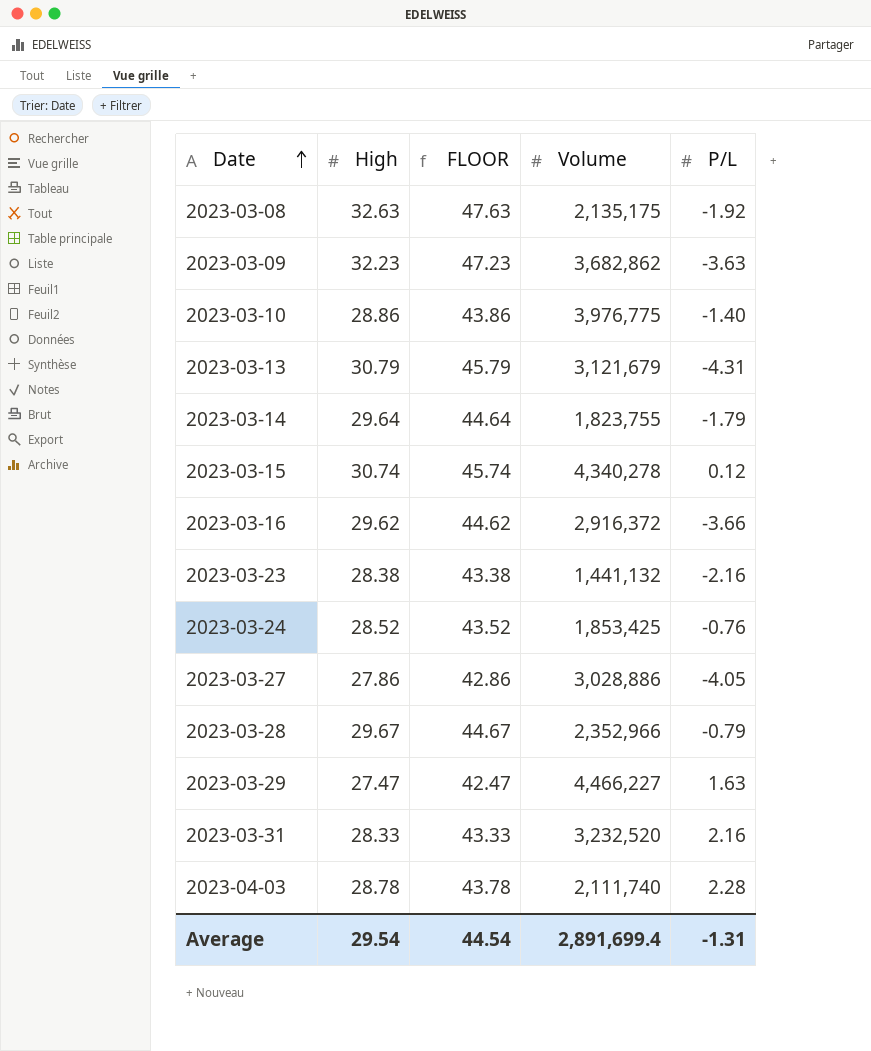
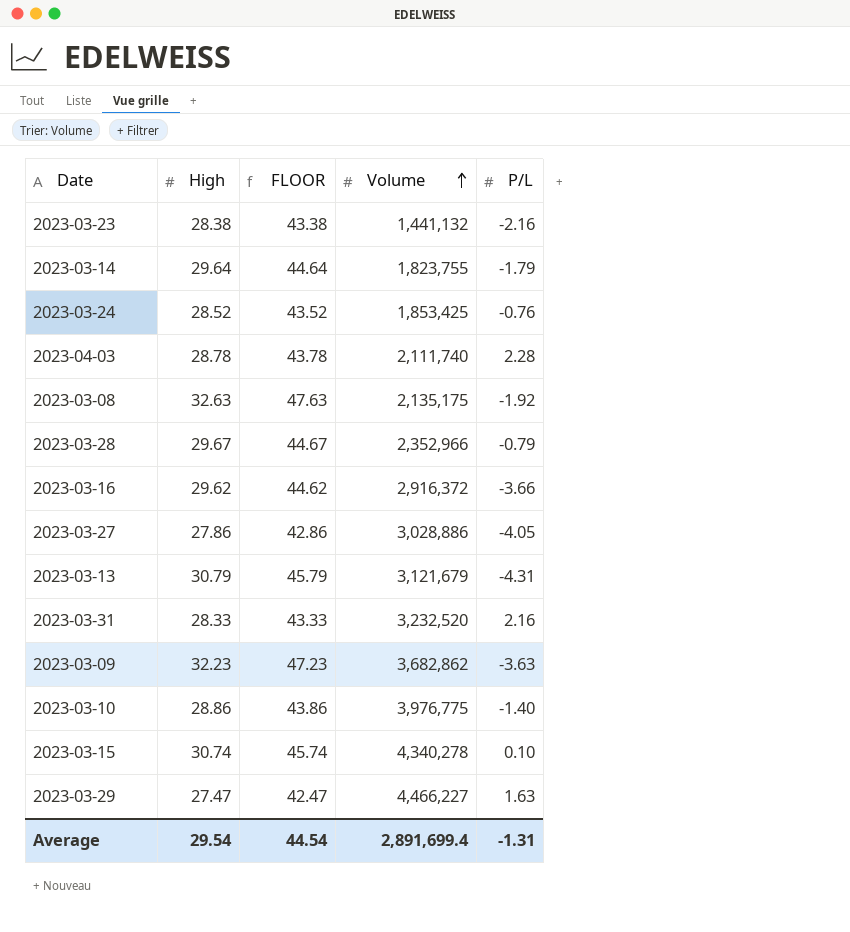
row order: Date ascending -> Volume ascending
2023-03-15 | P/L: 0.12 -> 0.10

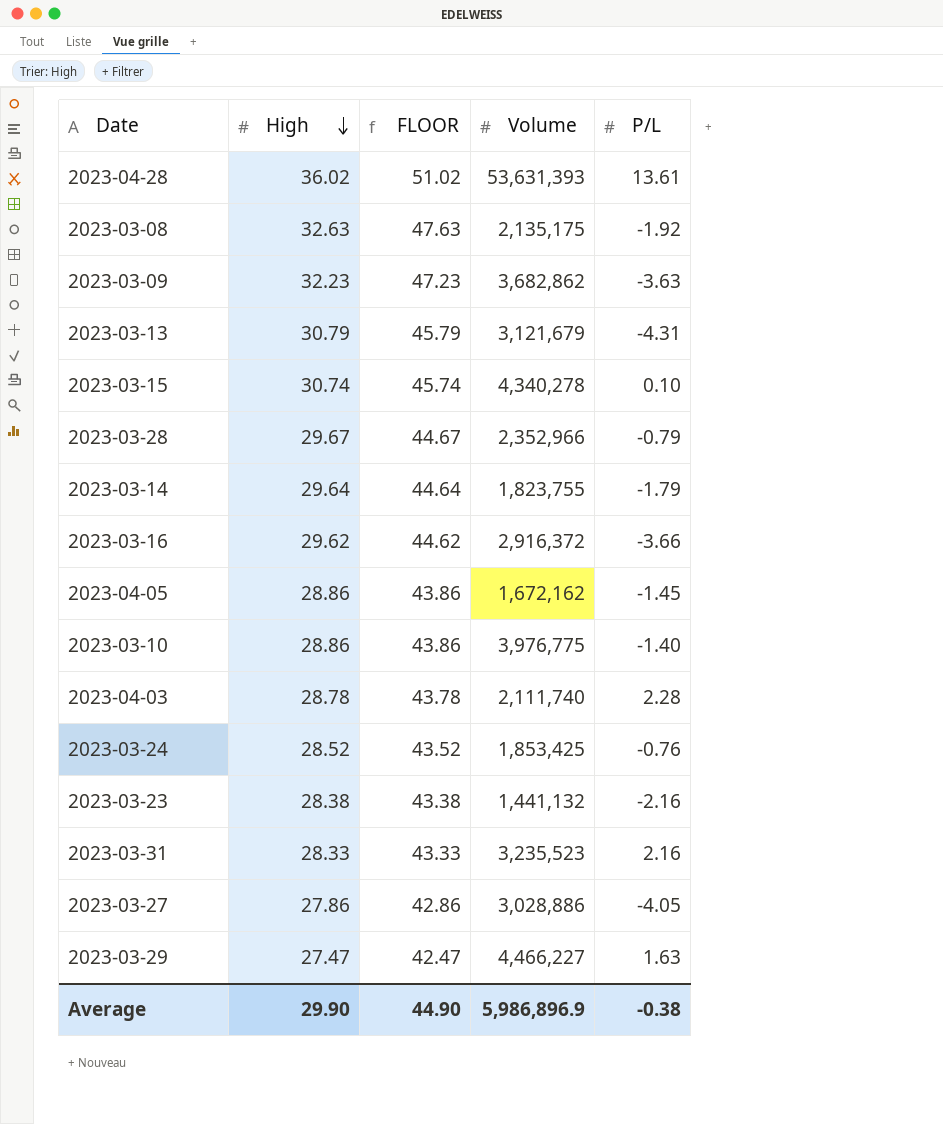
row order: Volume ascending -> High descending
row 2023-04-28: none -> 36.02 | 51.02 | 53,631,393 | 13.61
row 2023-04-05: none -> 28.86 | 43.86 | 1,672,162 | -1.45
2023-03-31 | Volume: 3,232,520 -> 3,235,523
Average | High: 29.54 -> 29.90
Average | FLOOR: 44.54 -> 44.90
Average | Volume: 2,891,699.4 -> 5,986,896.9
Average | P/L: -1.31 -> -0.38

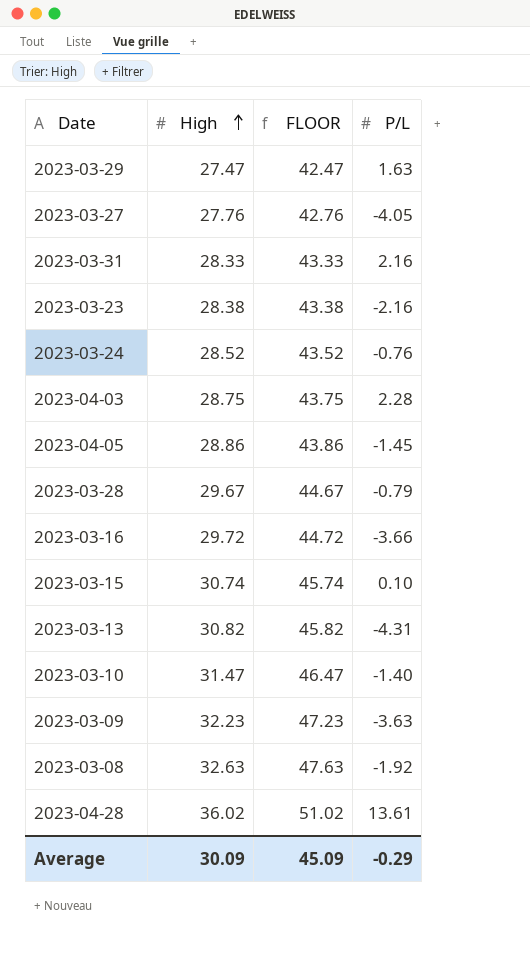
row order: High descending -> High ascending
column Volume | position: 4 -> none
row 2023-03-14: 29.64 | 44.64 | 1,823,755 | -1.79 -> none
2023-03-27 | High: 27.86 -> 27.76
2023-03-27 | FLOOR: 42.86 -> 42.76
2023-04-03 | High: 28.78 -> 28.75
2023-04-03 | FLOOR: 43.78 -> 43.75
2023-03-16 | High: 29.62 -> 29.72
2023-03-16 | FLOOR: 44.62 -> 44.72
2023-03-13 | High: 30.79 -> 30.82
2023-03-13 | FLOOR: 45.79 -> 45.82
2023-03-10 | High: 28.86 -> 31.47
2023-03-10 | FLOOR: 43.86 -> 46.47
Average | High: 29.90 -> 30.09
Average | FLOOR: 44.90 -> 45.09
Average | P/L: -0.38 -> -0.29

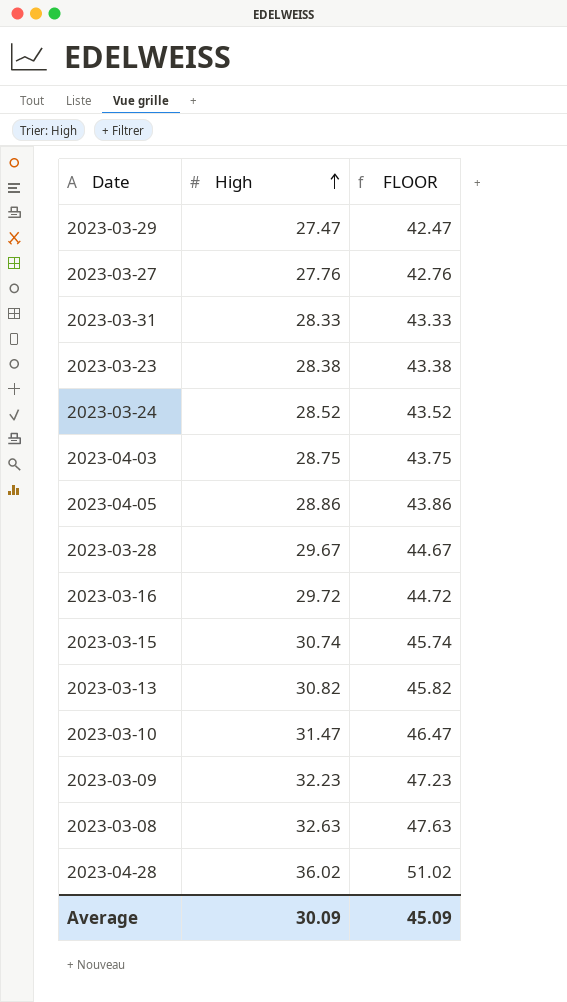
column P/L | position: 4 -> none

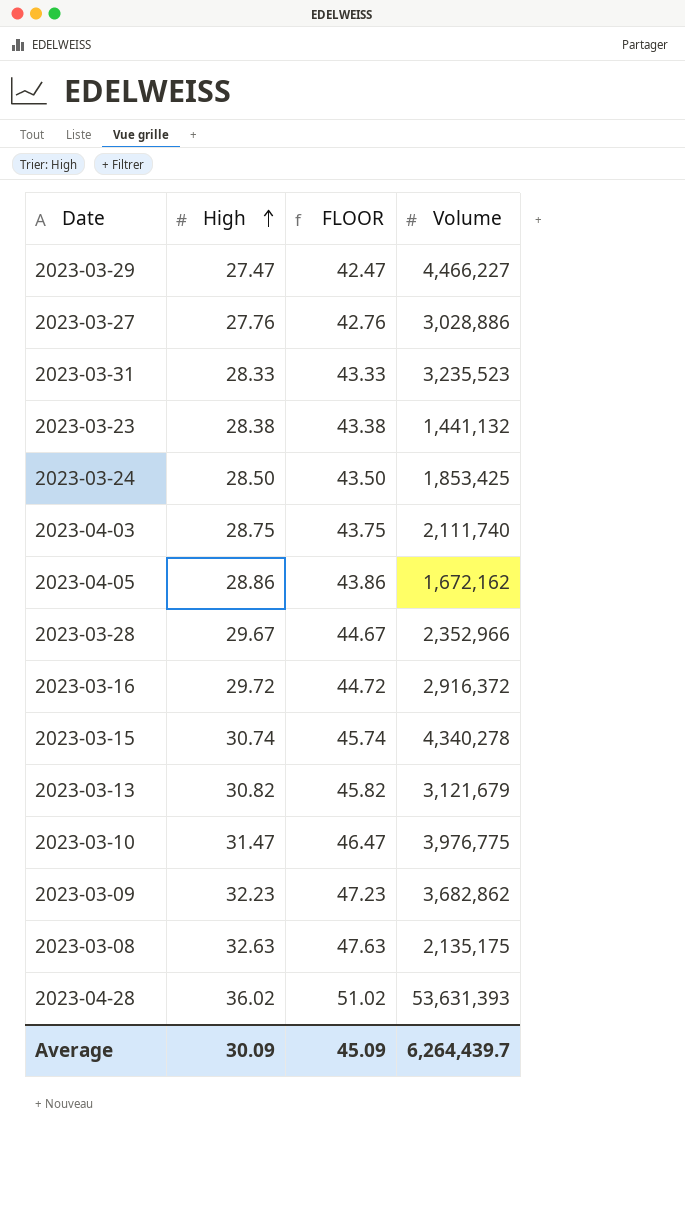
column Volume | position: none -> 4
2023-03-24 | High: 28.52 -> 28.50
2023-03-24 | FLOOR: 43.52 -> 43.50

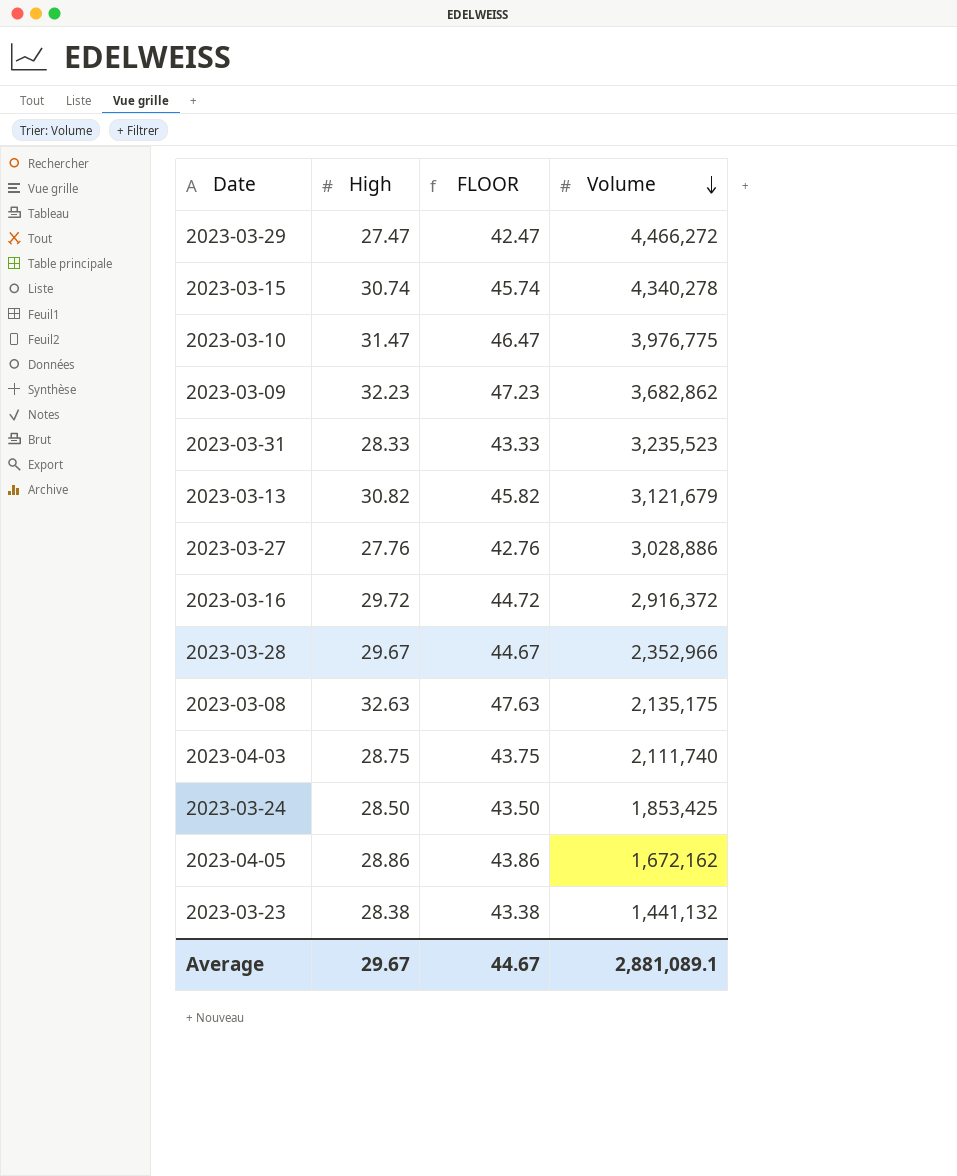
row order: High ascending -> Volume descending
row 2023-04-28: 36.02 | 51.02 | 53,631,393 -> none
2023-03-29 | Volume: 4,466,227 -> 4,466,272
Average | High: 30.09 -> 29.67
Average | FLOOR: 45.09 -> 44.67
Average | Volume: 6,264,439.7 -> 2,881,089.1

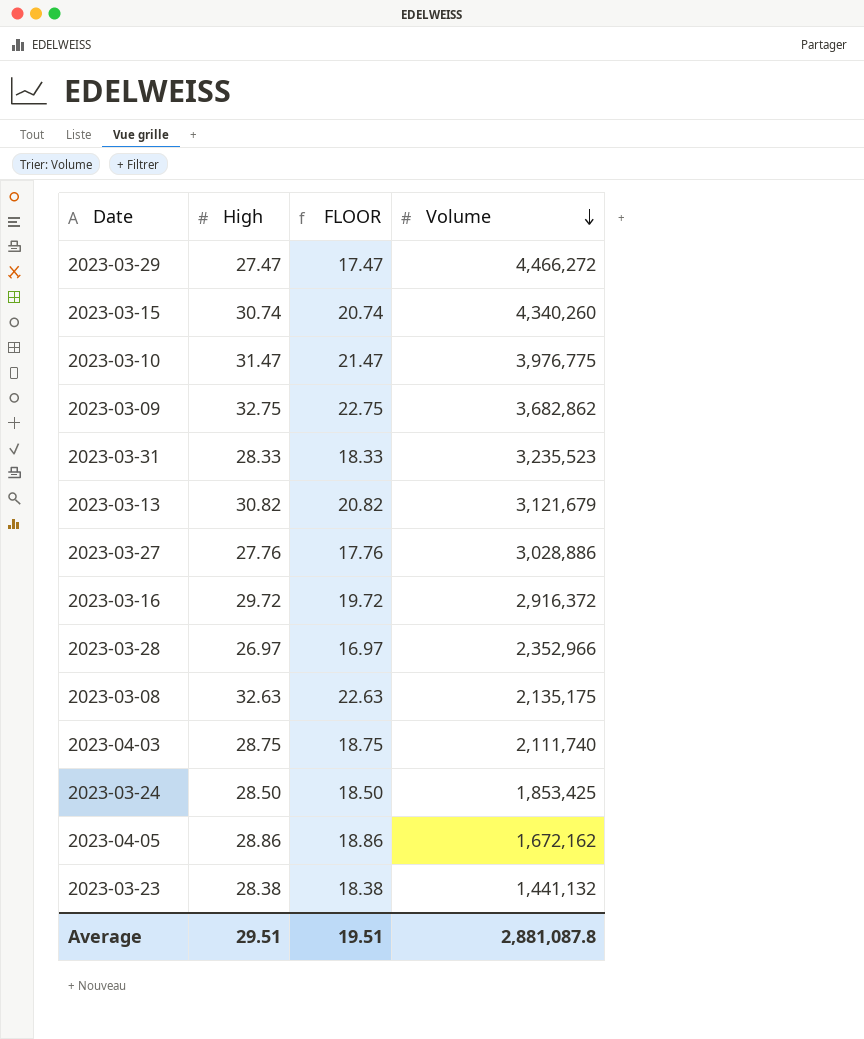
column FLOOR | formula: [High] + 15 -> [High] - 10
2023-03-15 | Volume: 4,340,278 -> 4,340,260
2023-03-09 | High: 32.23 -> 32.75
2023-03-28 | High: 29.67 -> 26.97
Average | High: 29.67 -> 29.51
Average | FLOOR: 44.67 -> 19.51
Average | Volume: 2,881,089.1 -> 2,881,087.8

